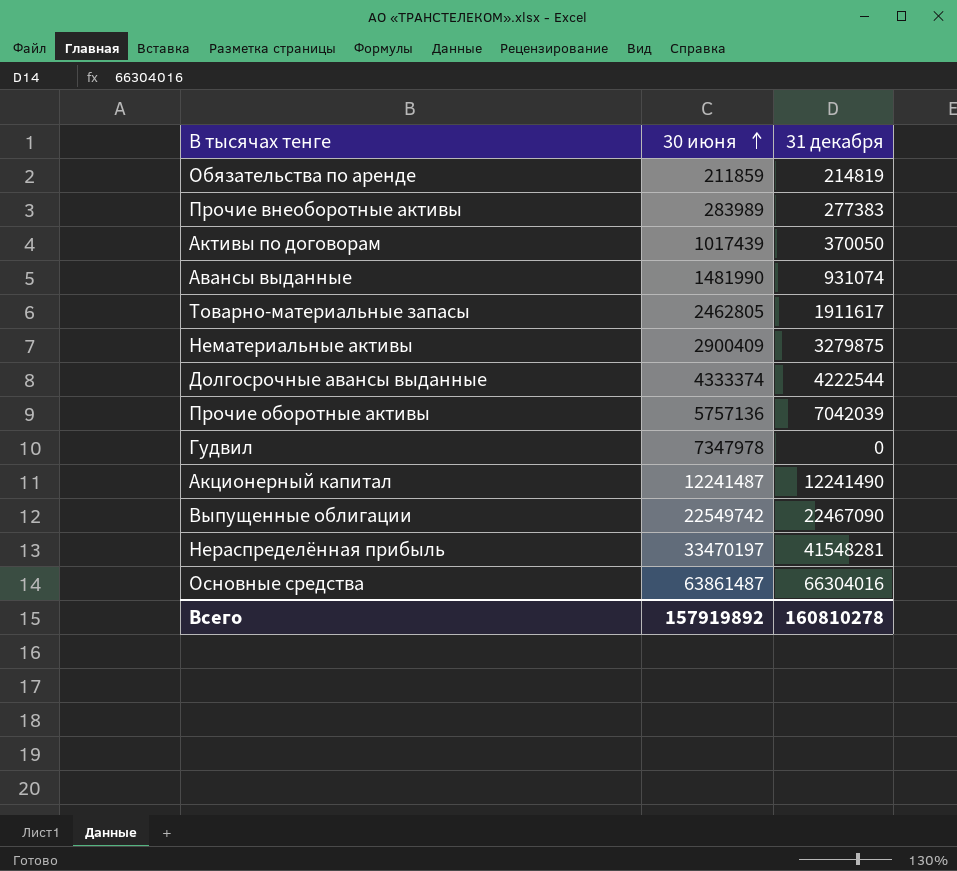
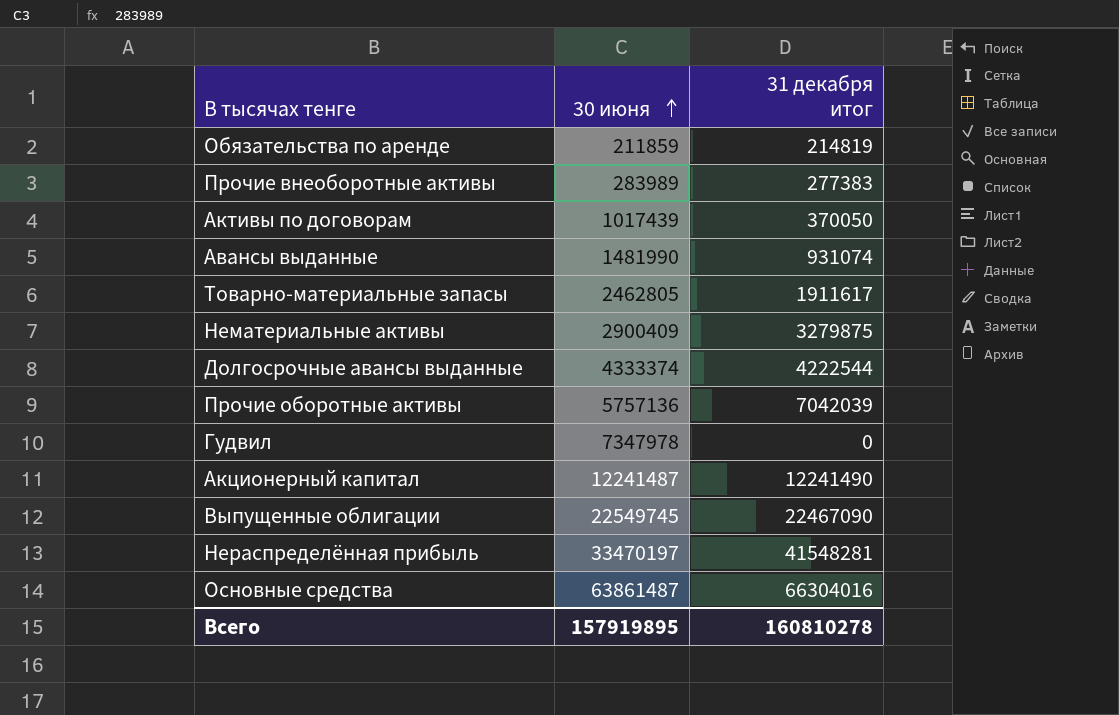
column name: 31 декабря -> 31 декабря итог
Выпущенные облигации | 30 июня: 22549742 -> 22549745
Всего | 30 июня: 157919892 -> 157919895

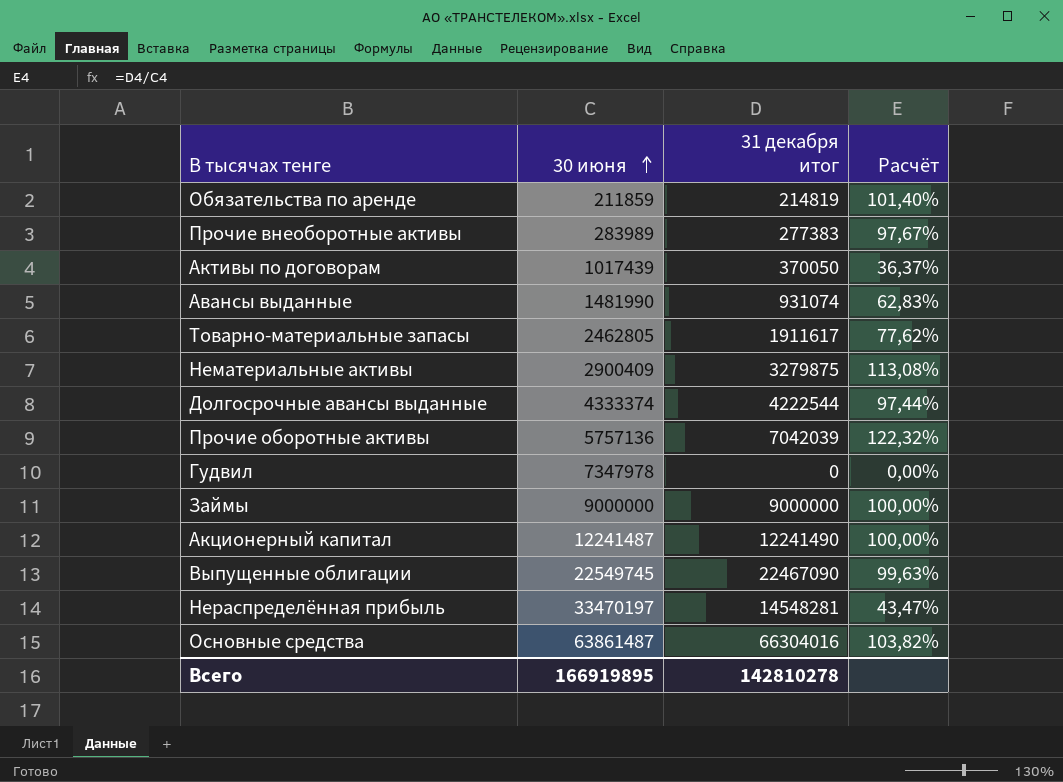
column Расчёт | formula: none -> [31 декабря итог] / [30 июня]
row Займы: none -> 9000000 | 9000000 | 100,00%
Нераспределённая прибыль | 31 декабря итог: 41548281 -> 14548281
Всего | 30 июня: 157919895 -> 166919895
Всего | 31 декабря итог: 160810278 -> 142810278

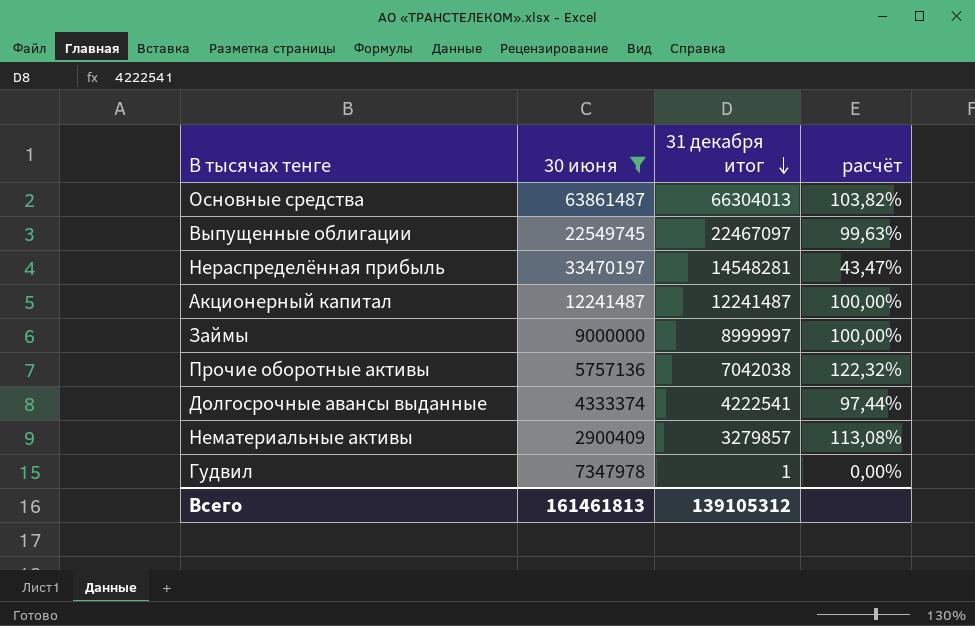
filter: none -> 30 июня >= 2900409
row order: 30 июня ascending -> 31 декабря итог descending
column name: Расчёт -> расчёт
Основные средства | 31 декабря итог: 66304016 -> 66304013
Выпущенные облигации | 31 декабря итог: 22467090 -> 22467097
Акционерный капитал | 31 декабря итог: 12241490 -> 12241487
Займы | 31 декабря итог: 9000000 -> 8999997
Прочие оборотные активы | 31 декабря итог: 7042039 -> 7042038
Долгосрочные авансы выданные | 31 декабря итог: 4222544 -> 4222541
Нематериальные активы | 31 декабря итог: 3279875 -> 3279857
Гудвил | 31 декабря итог: 0 -> 1
Всего | 30 июня: 166919895 -> 161461813
Всего | 31 декабря итог: 142810278 -> 139105312

